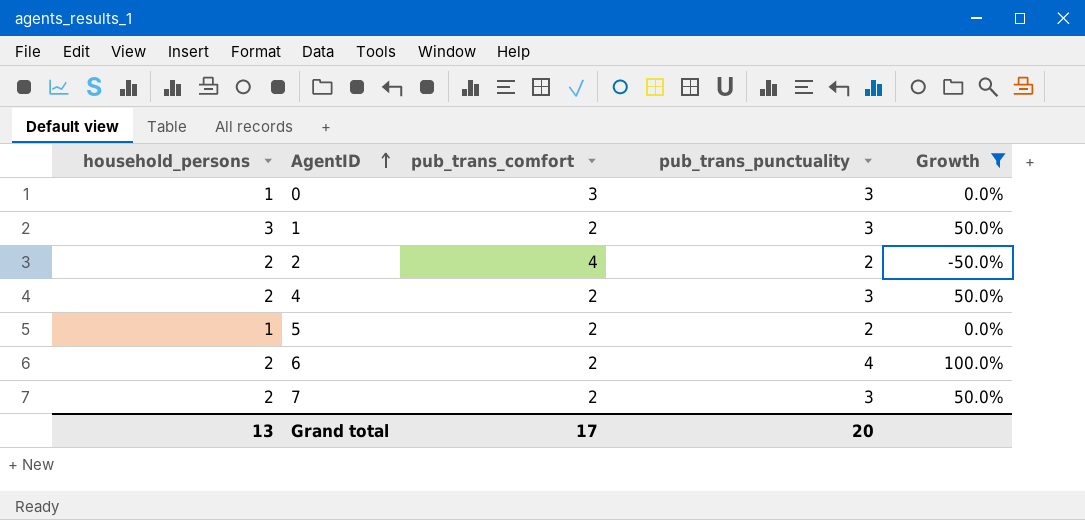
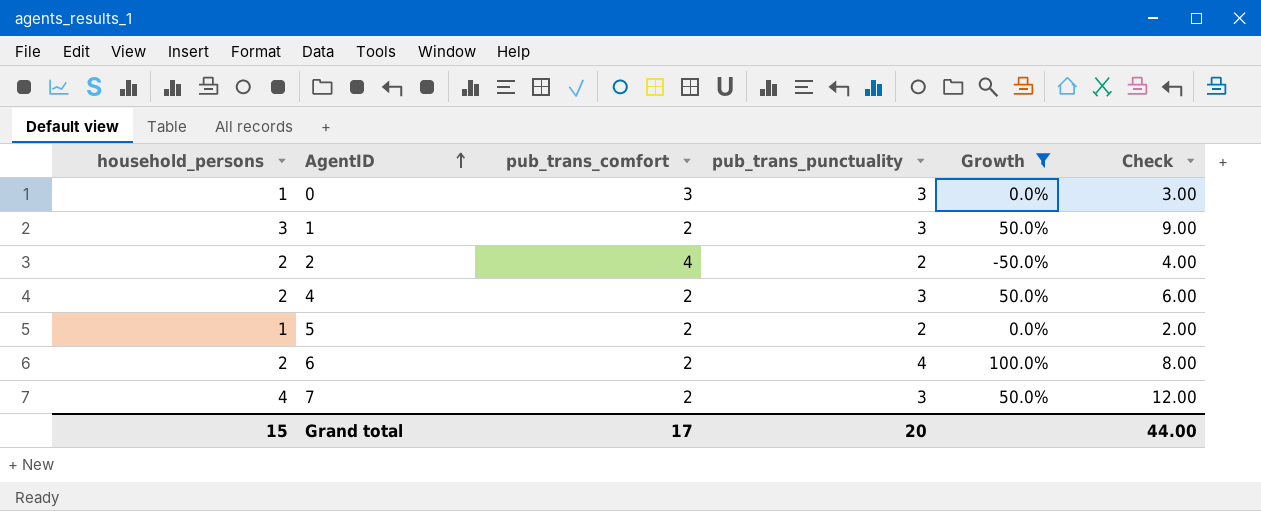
column Check | formula: none -> [household_persons] * [pub_trans_punctuality]
7 | household_persons: 2 -> 4
Grand total | household_persons: 13 -> 15

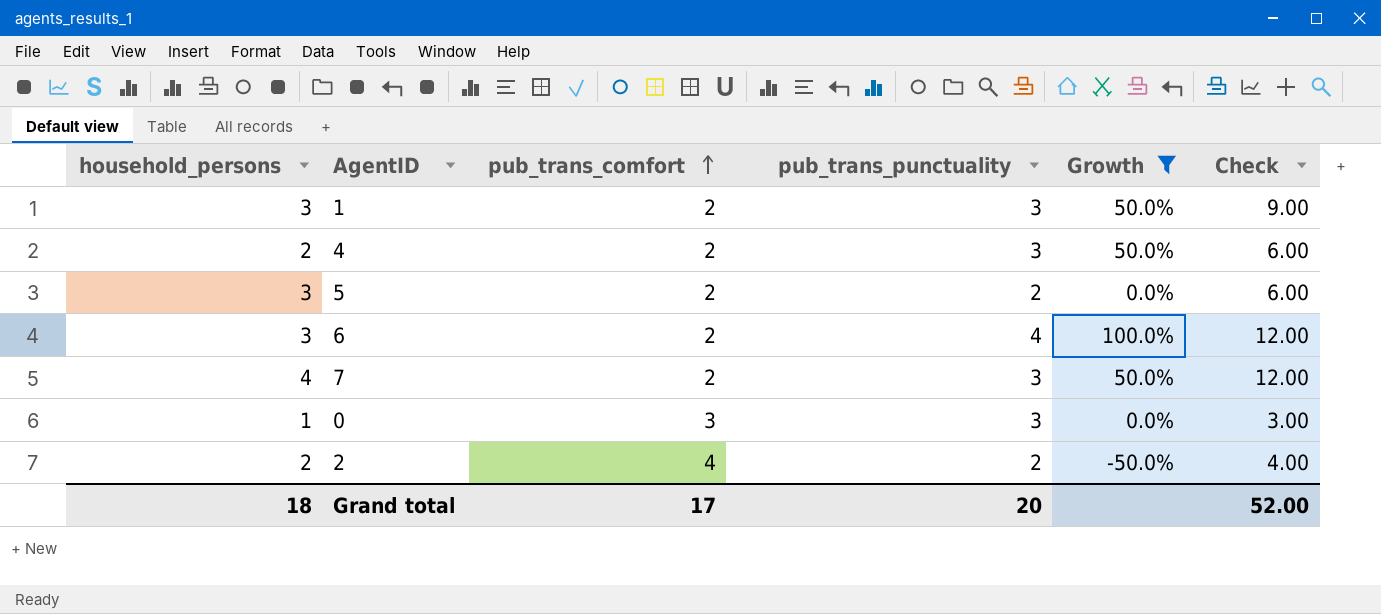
row order: AgentID ascending -> pub_trans_comfort ascending
5 | household_persons: 1 -> 3
5 | Check: 2.00 -> 6.00
6 | household_persons: 2 -> 3
6 | Check: 8.00 -> 12.00
Grand total | household_persons: 15 -> 18
Grand total | Check: 44.00 -> 52.00

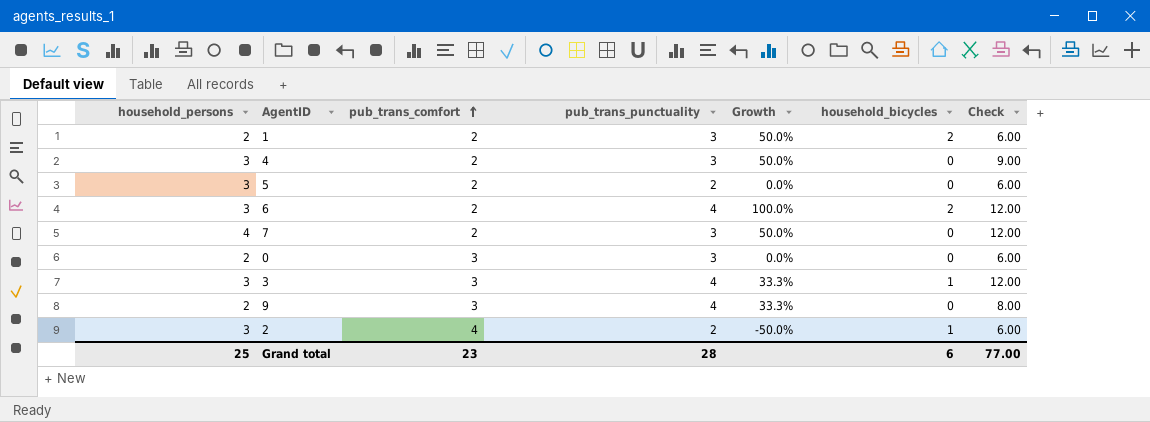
filter: Growth != 33.3% -> none
column household_bicycles | position: none -> 6
1 | household_persons: 3 -> 2
1 | Check: 9.00 -> 6.00
4 | household_persons: 2 -> 3
4 | Check: 6.00 -> 9.00
0 | household_persons: 1 -> 2
0 | Check: 3.00 -> 6.00
2 | household_persons: 2 -> 3
2 | Check: 4.00 -> 6.00
Grand total | household_persons: 18 -> 25
Grand total | pub_trans_comfort: 17 -> 23
Grand total | pub_trans_punctuality: 20 -> 28
Grand total | Check: 52.00 -> 77.00

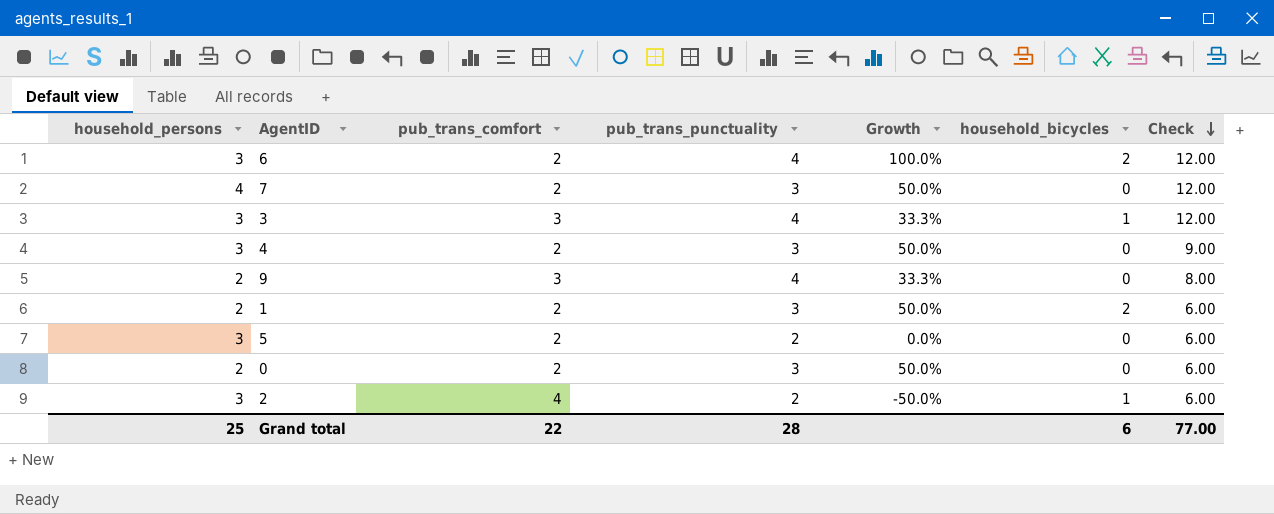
row order: pub_trans_comfort ascending -> Check descending
0 | pub_trans_comfort: 3 -> 2
0 | Growth: 0.0% -> 50.0%
Grand total | pub_trans_comfort: 23 -> 22

